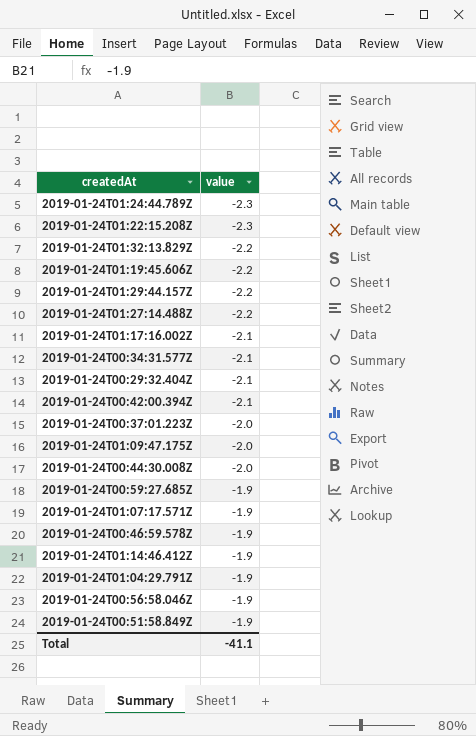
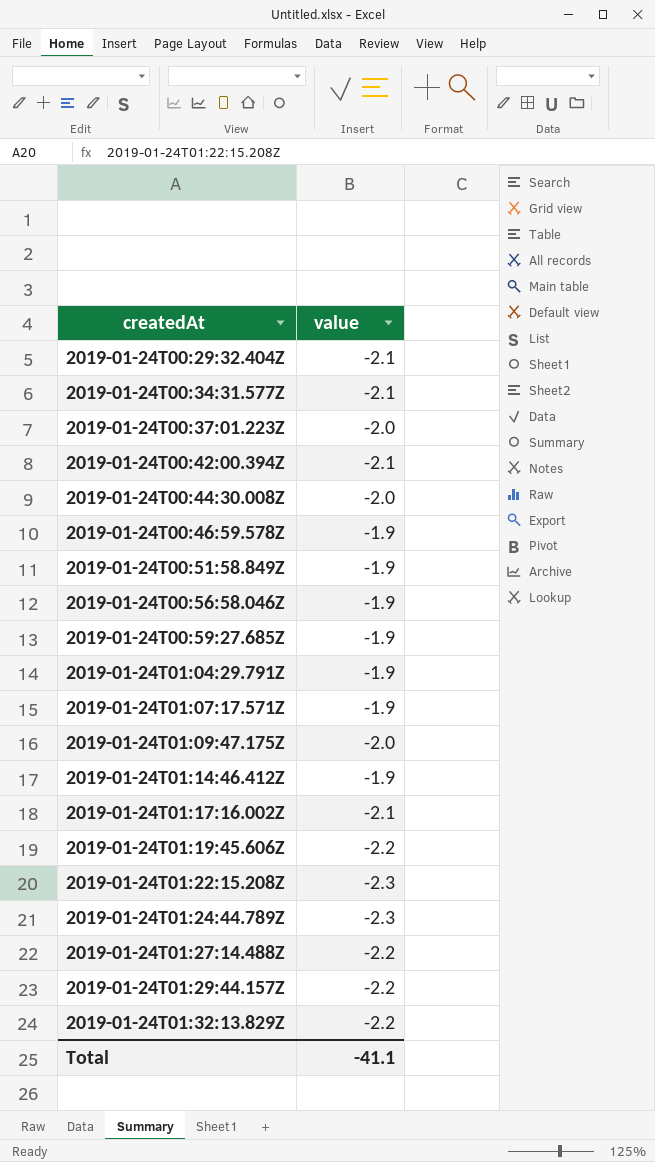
row order: value ascending -> createdAt ascending

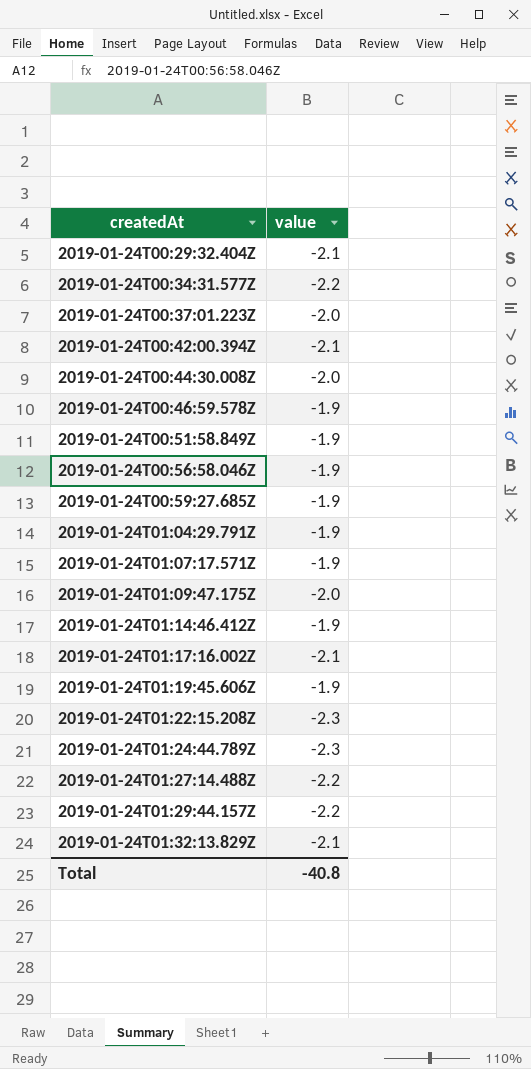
2019-01-24T00:34:31.577Z | value: -2.1 -> -2.2
2019-01-24T01:19:45.606Z | value: -2.2 -> -1.9
2019-01-24T01:32:13.829Z | value: -2.2 -> -2.1
Total | value: -41.1 -> -40.8

